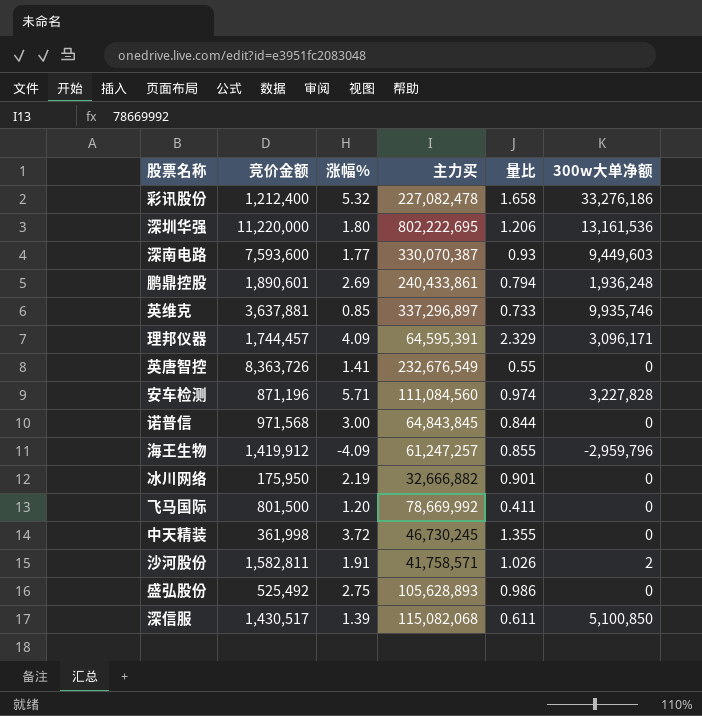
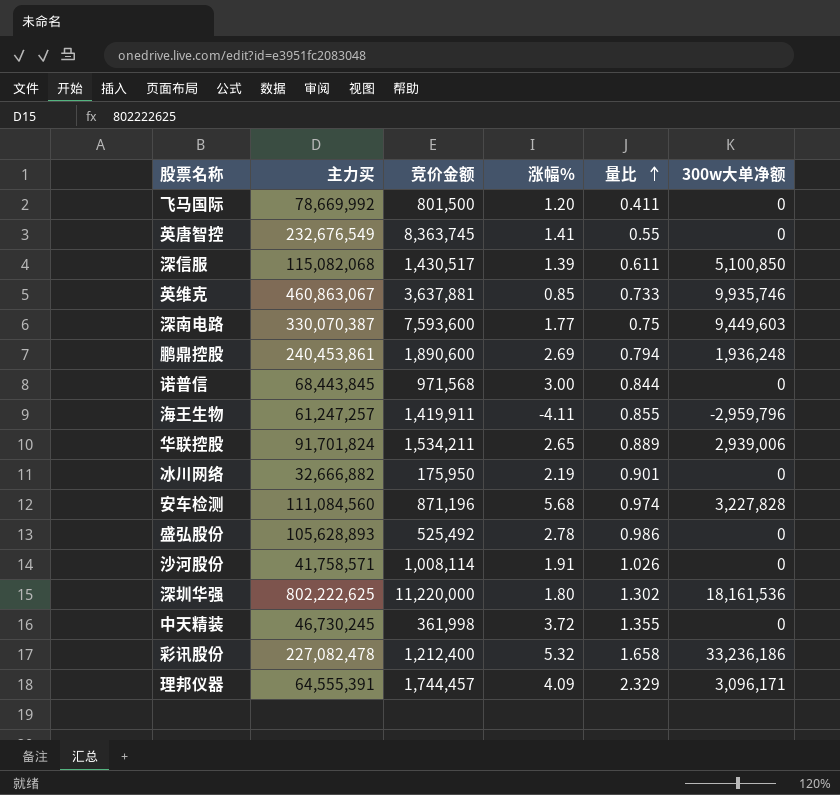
row order: none -> 量比 ascending
column 主力买 | position: 4 -> 2
英唐智控 | 竞价金额: 8,363,726 -> 8,363,745
英维克 | 主力买: 337,296,897 -> 460,863,067
深南电路 | 量比: 0.93 -> 0.75
鹏鼎控股 | 主力买: 240,433,861 -> 240,453,861
鹏鼎控股 | 竞价金额: 1,890,601 -> 1,890,600
诺普信 | 主力买: 64,843,845 -> 68,443,845
海王生物 | 竞价金额: 1,419,912 -> 1,419,911
海王生物 | 涨幅%: -4.09 -> -4.11
row 华联控股: none -> 91,701,824 | 1,534,211 | 2.65 | 0.889 | 2,939,006
安车检测 | 涨幅%: 5.71 -> 5.68
盛弘股份 | 涨幅%: 2.75 -> 2.78
沙河股份 | 竞价金额: 1,582,811 -> 1,008,114
沙河股份 | 300w大单净额: 2 -> 0
深圳华强 | 主力买: 802,222,695 -> 802,222,625
深圳华强 | 量比: 1.206 -> 1.302
深圳华强 | 300w大单净额: 13,161,536 -> 18,161,536
彩讯股份 | 300w大单净额: 33,276,186 -> 33,236,186
理邦仪器 | 主力买: 64,595,391 -> 64,555,391

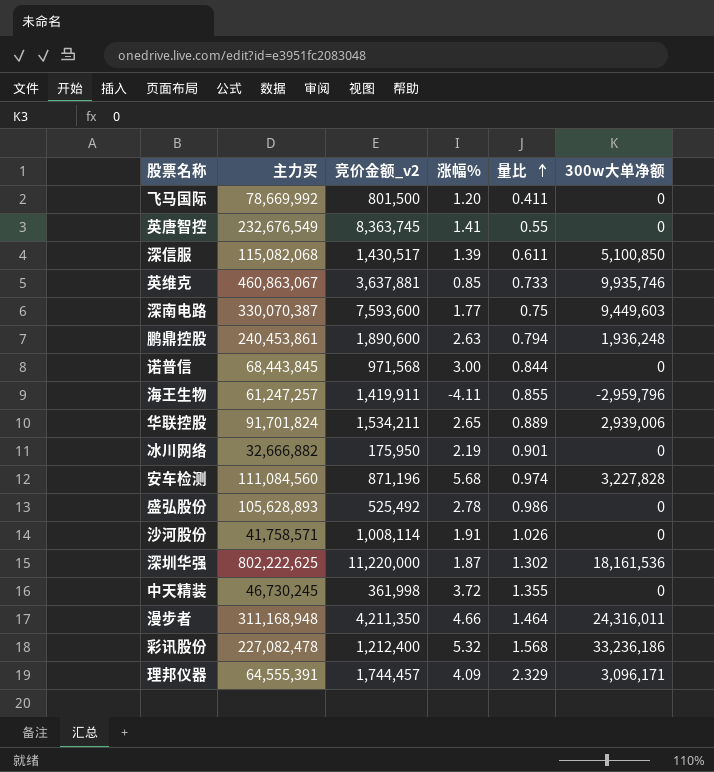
column name: 竞价金额 -> 竞价金额_v2
鹏鼎控股 | 涨幅%: 2.69 -> 2.63
深圳华强 | 涨幅%: 1.80 -> 1.87
row 漫步者: none -> 311,168,948 | 4,211,350 | 4.66 | 1.464 | 24,316,011
彩讯股份 | 量比: 1.658 -> 1.568

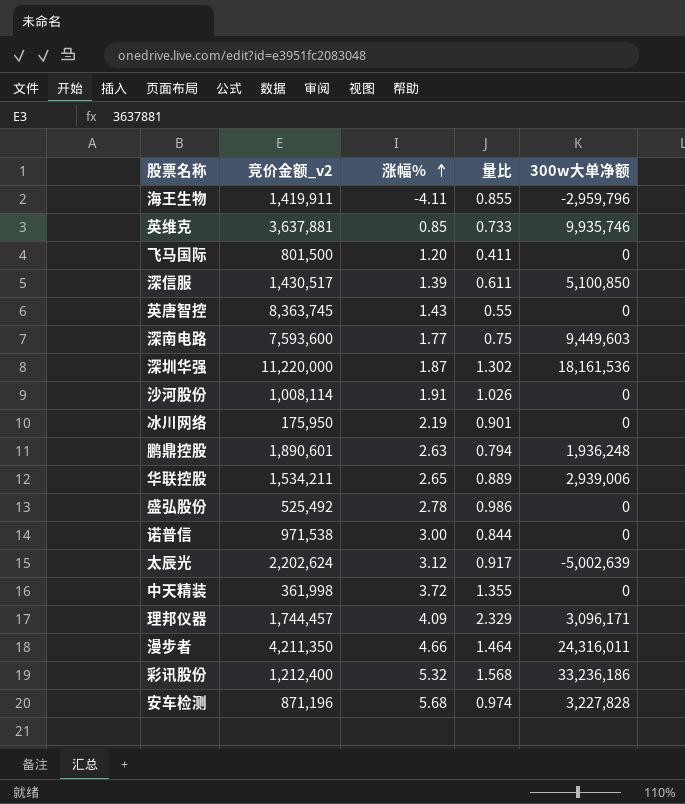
row order: 量比 ascending -> 涨幅% ascending
column 主力买 | position: 2 -> none
英唐智控 | 涨幅%: 1.41 -> 1.43
鹏鼎控股 | 竞价金额_v2: 1,890,600 -> 1,890,601
诺普信 | 竞价金额_v2: 971,568 -> 971,538
row 太辰光: none -> 2,202,624 | 3.12 | 0.917 | -5,002,639

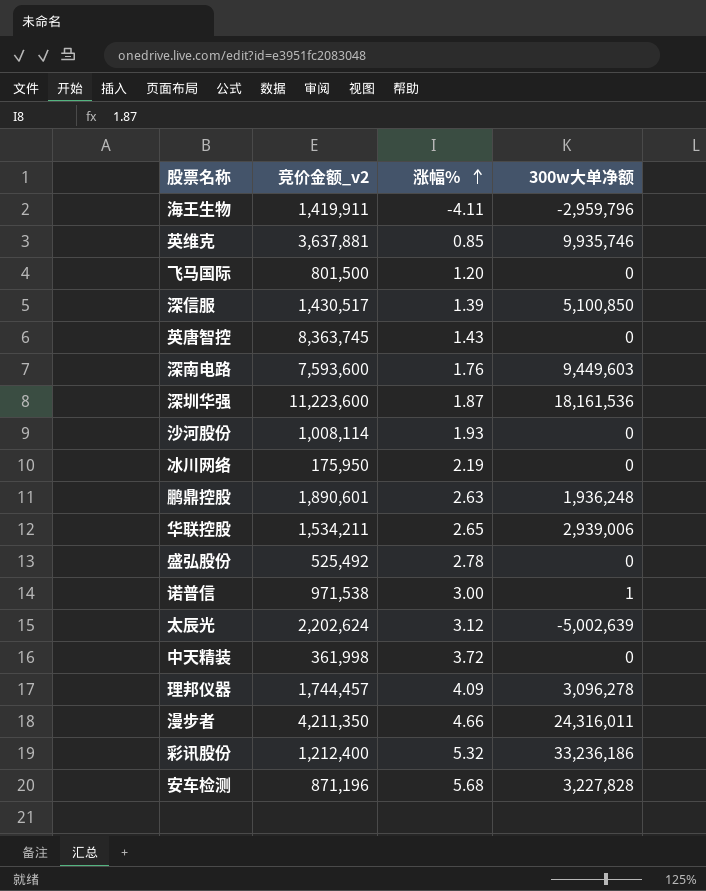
column 量比 | position: 4 -> none
深南电路 | 涨幅%: 1.77 -> 1.76
深圳华强 | 竞价金额_v2: 11,220,000 -> 11,223,600
沙河股份 | 涨幅%: 1.91 -> 1.93
诺普信 | 300w大单净额: 0 -> 1
理邦仪器 | 300w大单净额: 3,096,171 -> 3,096,278

